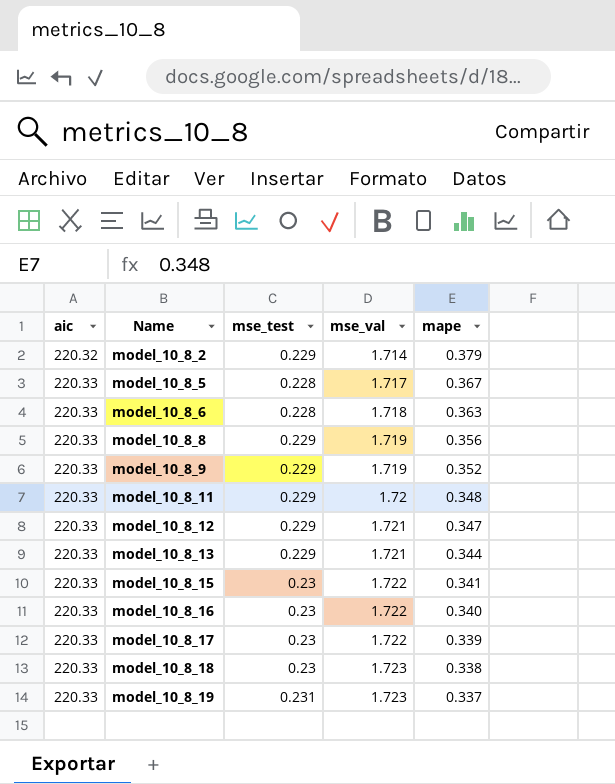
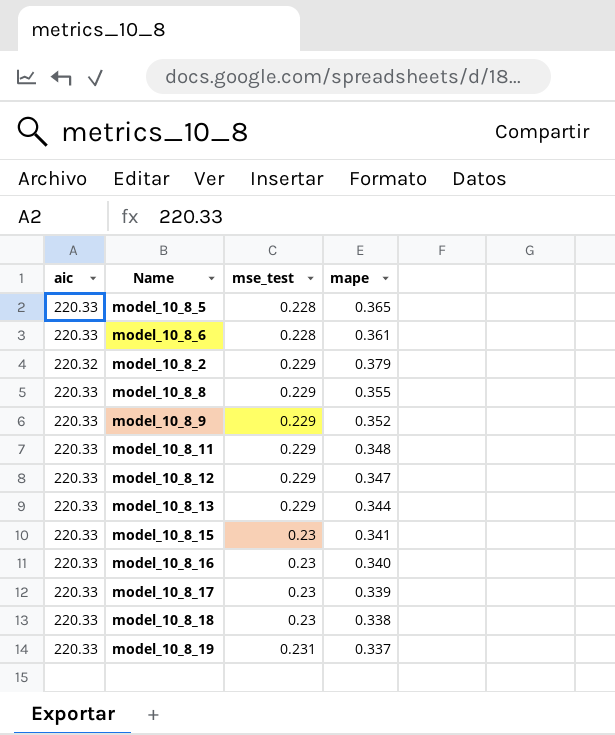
row order: aic ascending -> mse_test ascending
column mse_val | position: 4 -> none
model_10_8_5 | mape: 0.367 -> 0.365
model_10_8_6 | mape: 0.363 -> 0.361
model_10_8_8 | mape: 0.356 -> 0.355

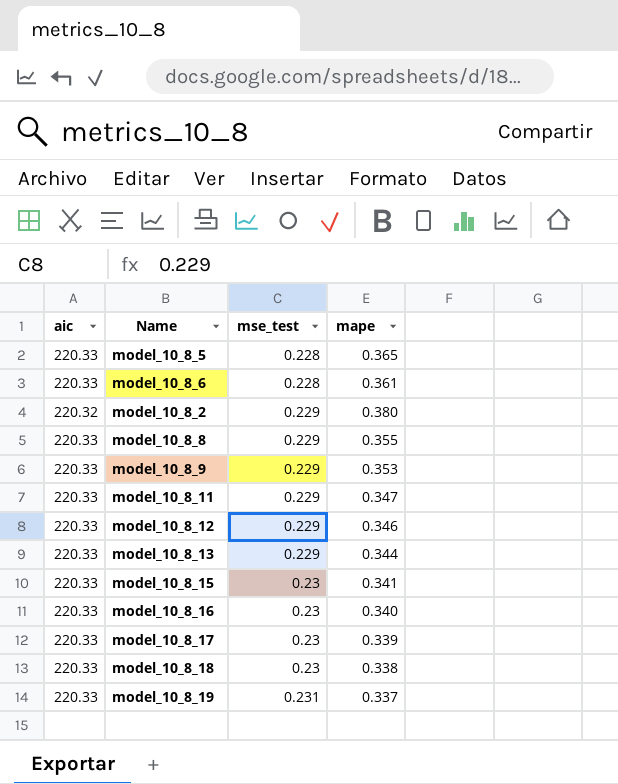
model_10_8_2 | mape: 0.379 -> 0.380
model_10_8_9 | mape: 0.352 -> 0.353
model_10_8_11 | mape: 0.348 -> 0.347
model_10_8_12 | mape: 0.347 -> 0.346

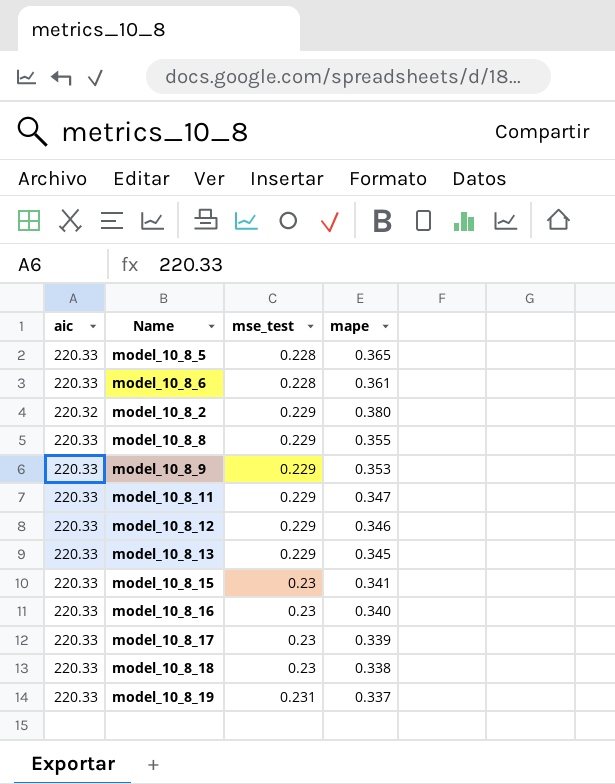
model_10_8_13 | mape: 0.344 -> 0.345

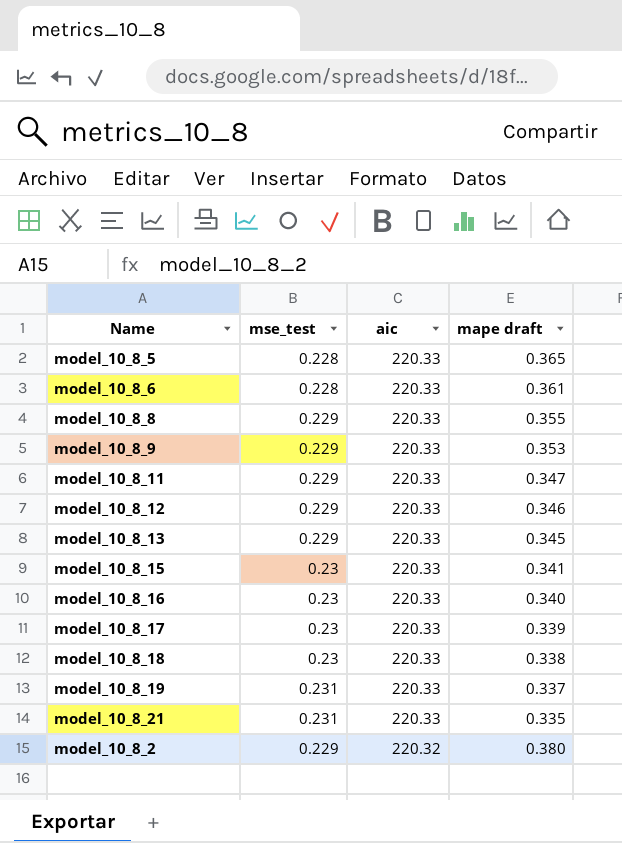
row order: mse_test ascending -> aic descending
column aic | position: 1 -> 3
column name: mape -> mape draft
row model_10_8_21: none -> 0.231 | 220.33 | 0.335

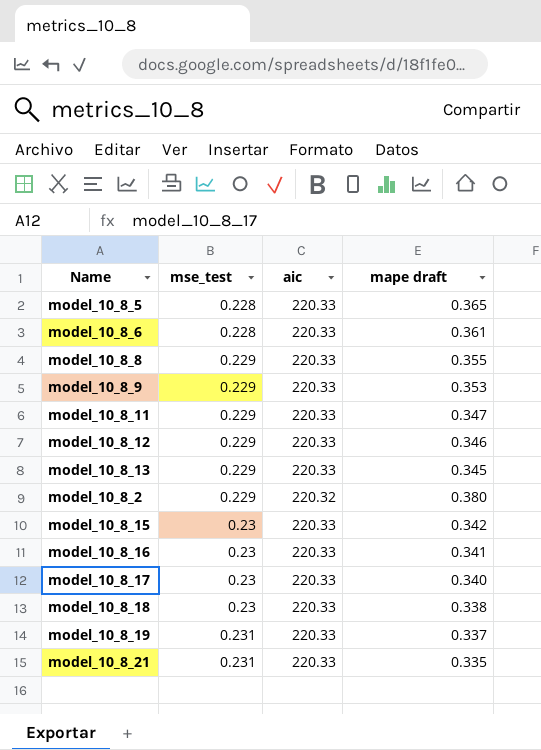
row order: aic descending -> mse_test ascending
model_10_8_15 | mape draft: 0.341 -> 0.342
model_10_8_16 | mape draft: 0.340 -> 0.341
model_10_8_17 | mape draft: 0.339 -> 0.340

